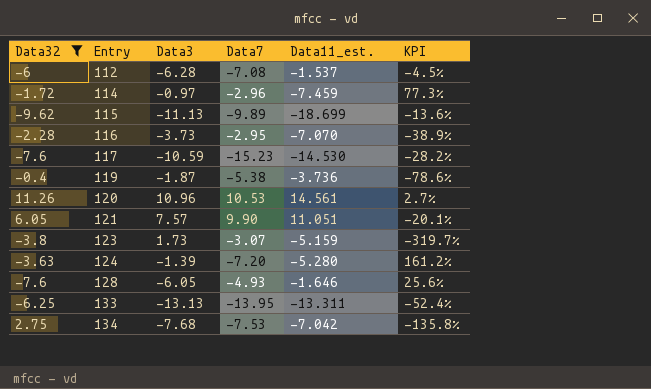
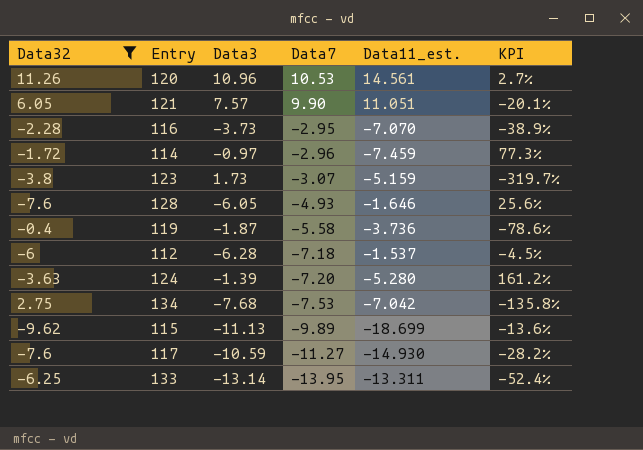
row order: Entry ascending -> Data7 descending
119 | Data7: -5.38 -> -5.58
112 | Data7: -7.08 -> -7.18
117 | Data7: -15.23 -> -11.27
117 | Data11_est.: -14.530 -> -14.930
133 | Data3: -13.13 -> -13.14

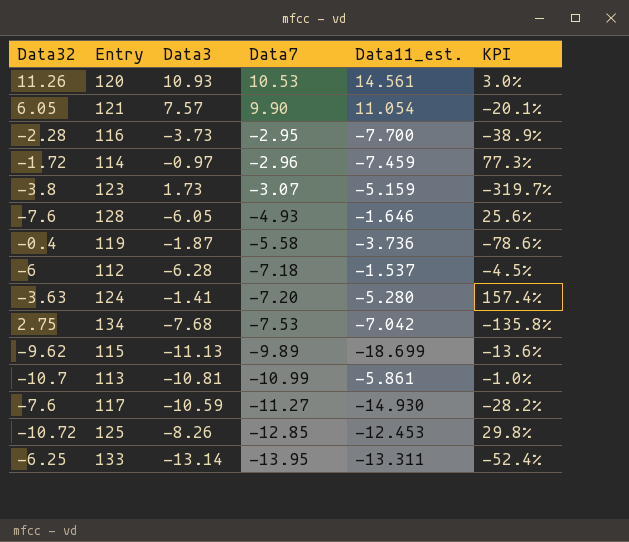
filter: Data32 >= -9.62 -> none
120 | Data3: 10.96 -> 10.93
120 | KPI: 2.7% -> 3.0%
121 | Data11_est.: 11.051 -> 11.054
116 | Data11_est.: -7.070 -> -7.700
124 | Data3: -1.39 -> -1.41
124 | KPI: 161.2% -> 157.4%

